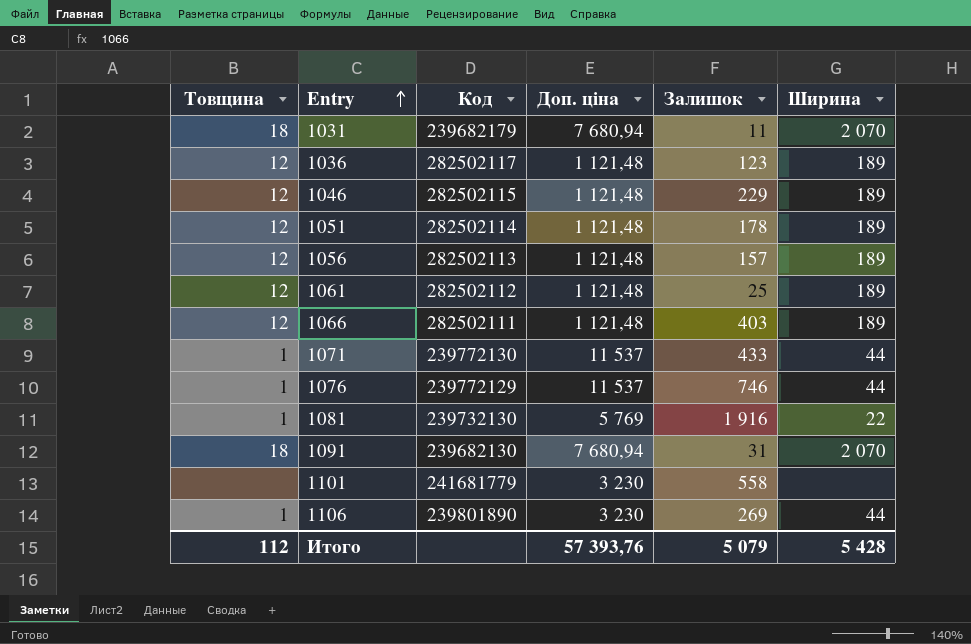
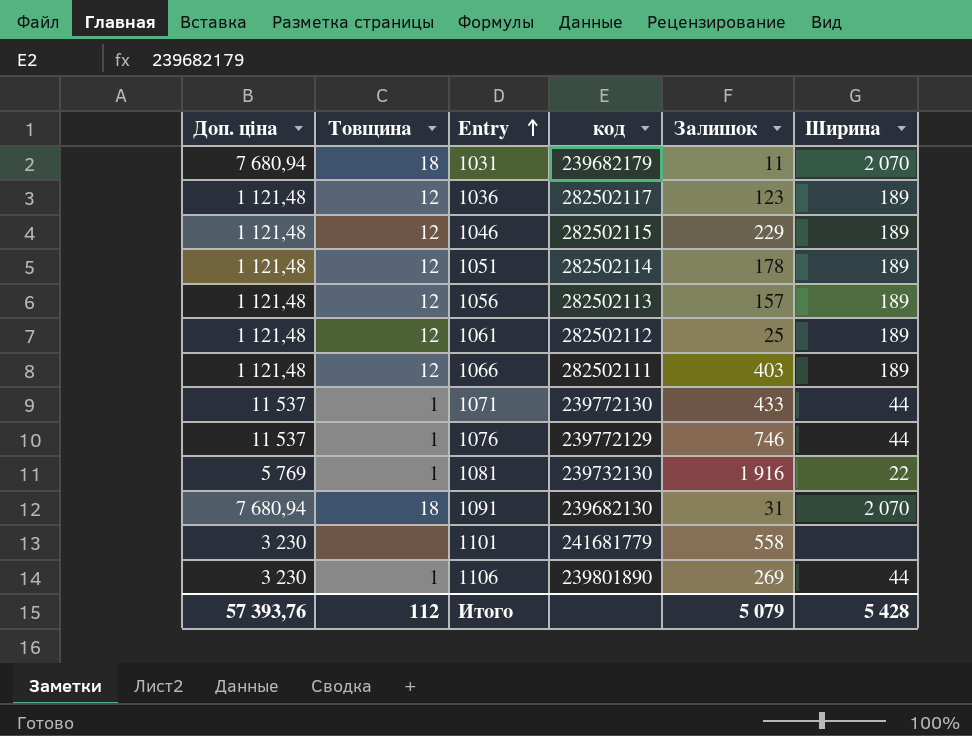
column Доп. ціна | position: 4 -> 1
column name: Код -> код

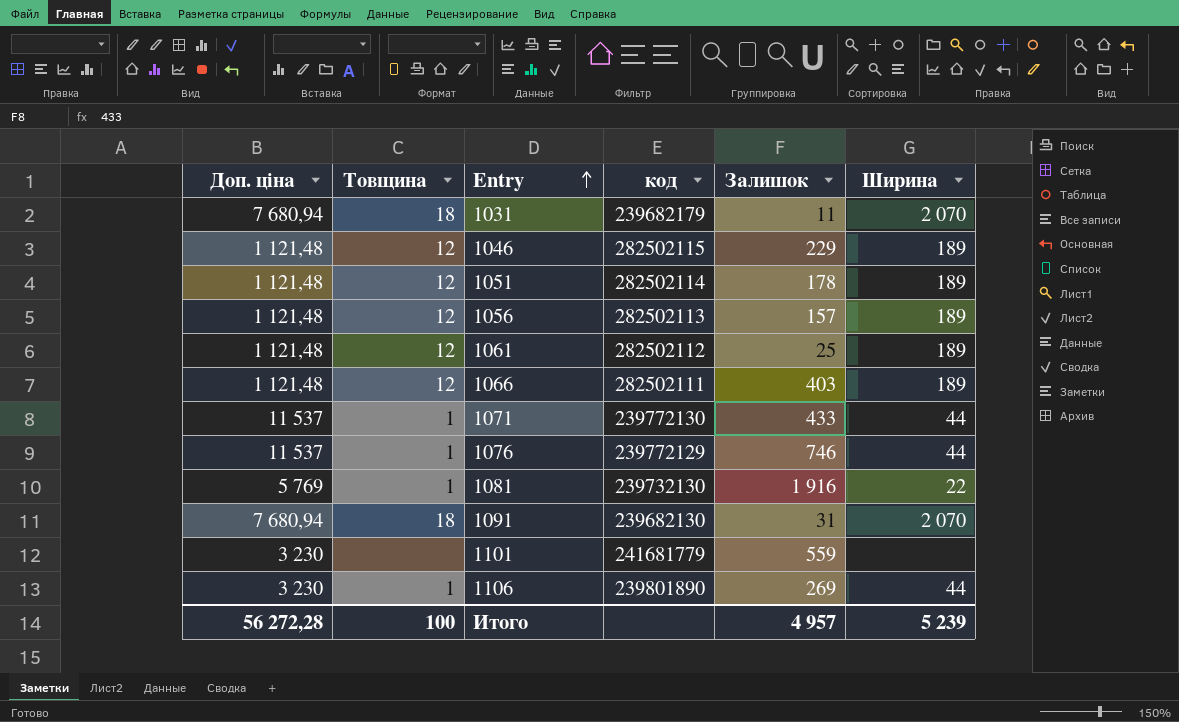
row 1036: 1 121,48 | 12 | 282502117 | 123 | 189 -> none
1101 | Залишок: 558 -> 559
Итого | Доп. ціна: 57 393,76 -> 56 272,28
Итого | Товщина: 112 -> 100
Итого | Залишок: 5 079 -> 4 957
Итого | Ширина: 5 428 -> 5 239

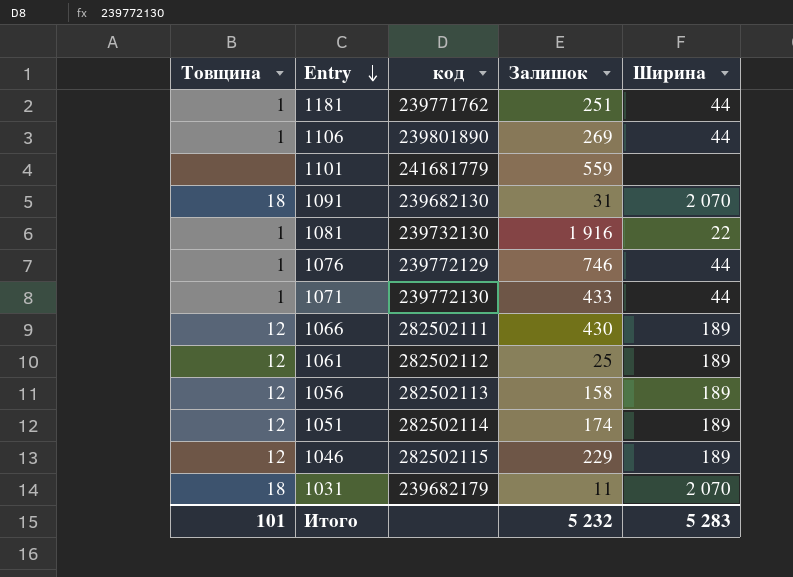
row order: Entry ascending -> Entry descending
column Доп. ціна | position: 1 -> none
row 1181: none -> 1 | 239771762 | 251 | 44
1066 | Залишок: 403 -> 430
1056 | Залишок: 157 -> 158
1051 | Залишок: 178 -> 174
Итого | Товщина: 100 -> 101
Итого | Залишок: 4 957 -> 5 232
Итого | Ширина: 5 239 -> 5 283

